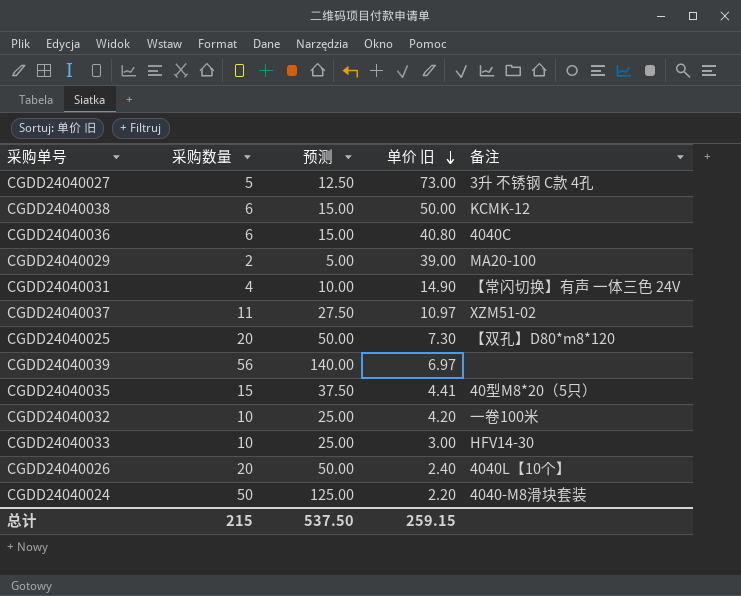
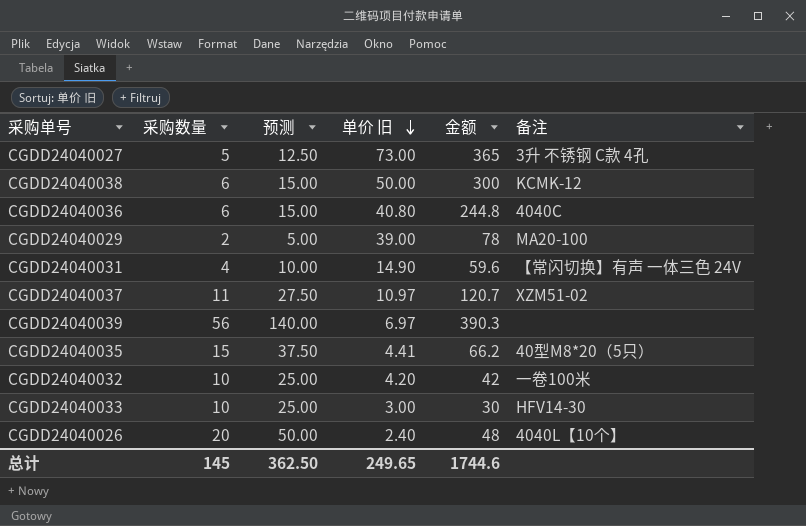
column 金额 | formula: none -> [采购数量] * [单价 旧]
row CGDD24040025: 20 | 50.00 | 7.30 | 【双孔】D80*m8*120 -> none
row CGDD24040024: 50 | 125.00 | 2.20 | 4040-M8滑块套装 -> none
总计 | 采购数量: 215 -> 145
总计 | 预测: 537.50 -> 362.50
总计 | 单价 旧: 259.15 -> 249.65

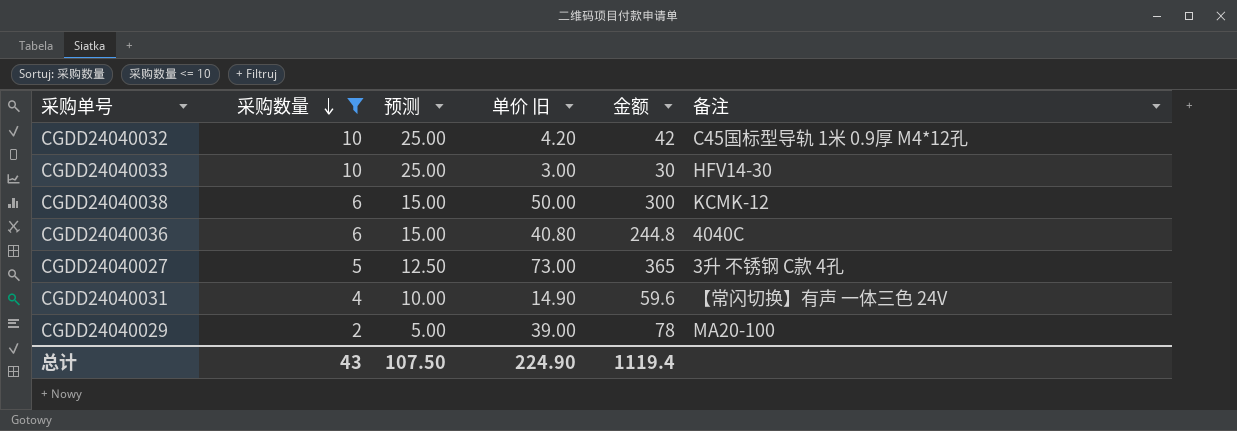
filter: none -> 采购数量 <= 10
row order: 单价 旧 descending -> 采购数量 descending
CGDD24040032 | 备注: 一卷100米 -> C45国标型导轨 1米 0.9厚 M4*12孔
总计 | 采购数量: 145 -> 43
总计 | 预测: 362.50 -> 107.50
总计 | 单价 旧: 249.65 -> 224.90
总计 | 金额: 1744.6 -> 1119.4

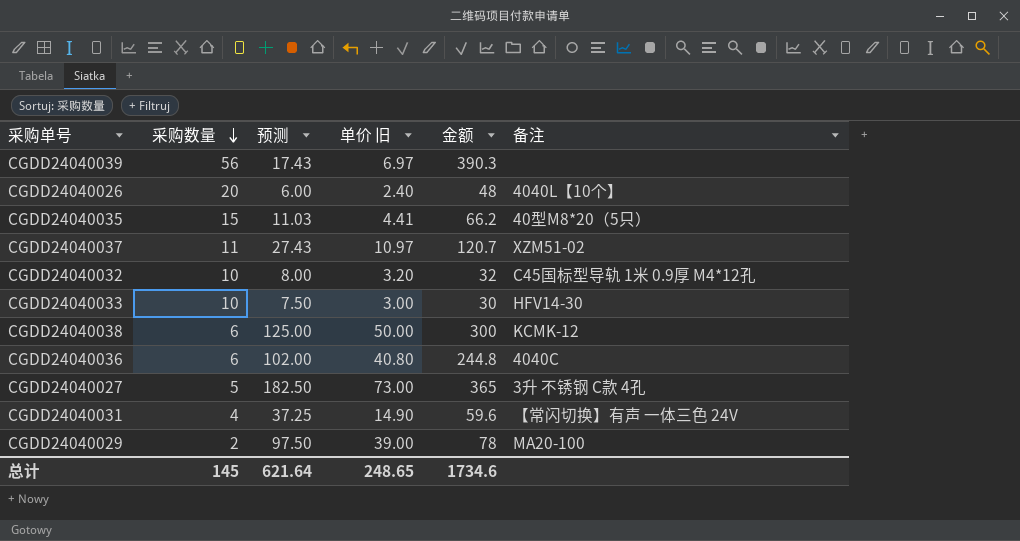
filter: 采购数量 <= 10 -> none
column 预测 | formula: [采购数量] * 2.5 -> [单价 旧] * 2.5
CGDD24040032 | 单价 旧: 4.20 -> 3.20
CGDD24040032 | 金额: 42 -> 32
总计 | 采购数量: 43 -> 145
总计 | 预测: 107.50 -> 621.64
总计 | 单价 旧: 224.90 -> 248.65
总计 | 金额: 1119.4 -> 1734.6

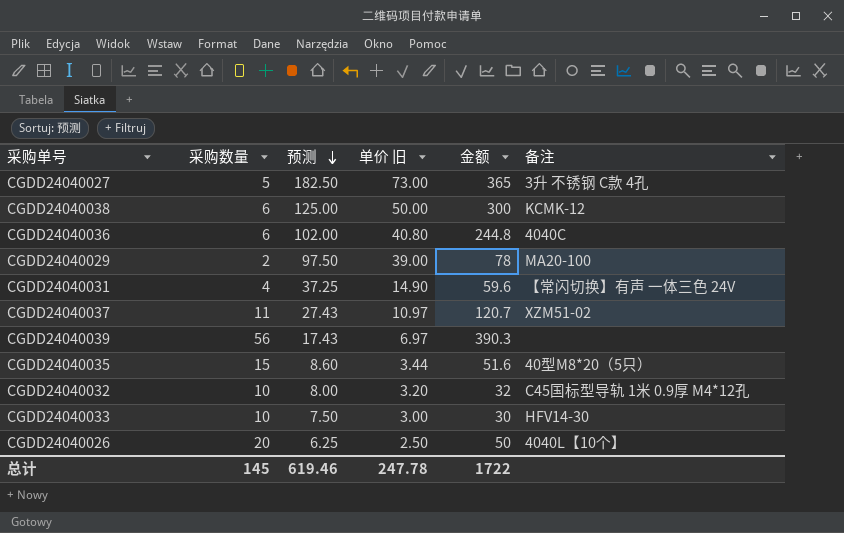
row order: 采购数量 descending -> 预测 descending
CGDD24040035 | 预测: 11.03 -> 8.60
CGDD24040035 | 单价 旧: 4.41 -> 3.44
CGDD24040035 | 金额: 66.2 -> 51.6
CGDD24040026 | 预测: 6.00 -> 6.25
CGDD24040026 | 单价 旧: 2.40 -> 2.50
CGDD24040026 | 金额: 48 -> 50
总计 | 预测: 621.64 -> 619.46
总计 | 单价 旧: 248.65 -> 247.78
总计 | 金额: 1734.6 -> 1722

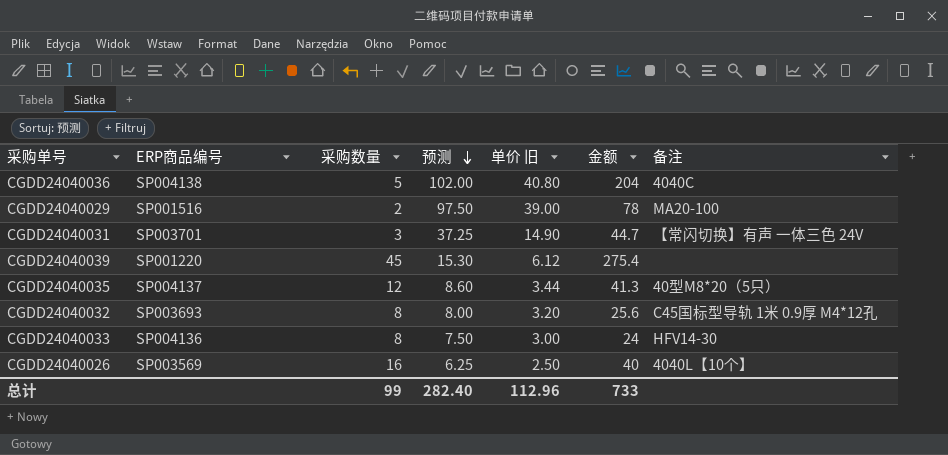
column ERP商品编号 | position: none -> 2
row CGDD24040027: 5 | 182.50 | 73.00 | 365 | 3升 不锈钢 C款 4孔 -> none
row CGDD24040038: 6 | 125.00 | 50.00 | 300 | KCMK-12 -> none
row CGDD24040037: 11 | 27.43 | 10.97 | 120.7 | XZM51-02 -> none
CGDD24040036 | 采购数量: 6 -> 5
CGDD24040036 | 金额: 244.8 -> 204
CGDD24040031 | 采购数量: 4 -> 3
CGDD24040031 | 金额: 59.6 -> 44.7
CGDD24040039 | 采购数量: 56 -> 45
CGDD24040039 | 预测: 17.43 -> 15.30
CGDD24040039 | 单价 旧: 6.97 -> 6.12
CGDD24040039 | 金额: 390.3 -> 275.4
CGDD24040035 | 采购数量: 15 -> 12
CGDD24040035 | 金额: 51.6 -> 41.3
CGDD24040032 | 采购数量: 10 -> 8
CGDD24040032 | 金额: 32 -> 25.6
CGDD24040033 | 采购数量: 10 -> 8
CGDD24040033 | 金额: 30 -> 24
CGDD24040026 | 采购数量: 20 -> 16
CGDD24040026 | 金额: 50 -> 40
总计 | 采购数量: 145 -> 99
总计 | 预测: 619.46 -> 282.40
总计 | 单价 旧: 247.78 -> 112.96
总计 | 金额: 1722 -> 733

